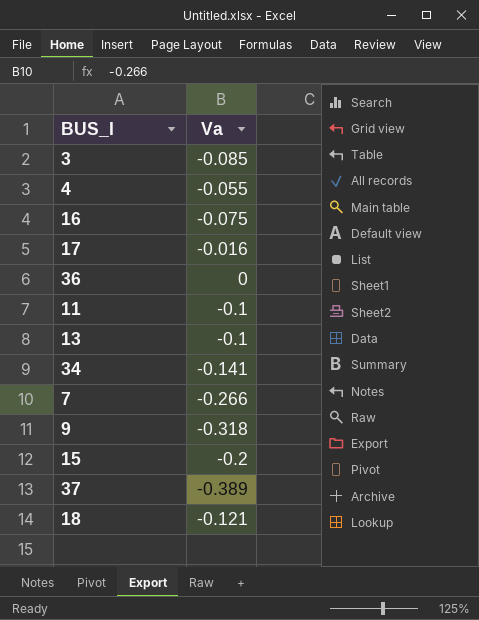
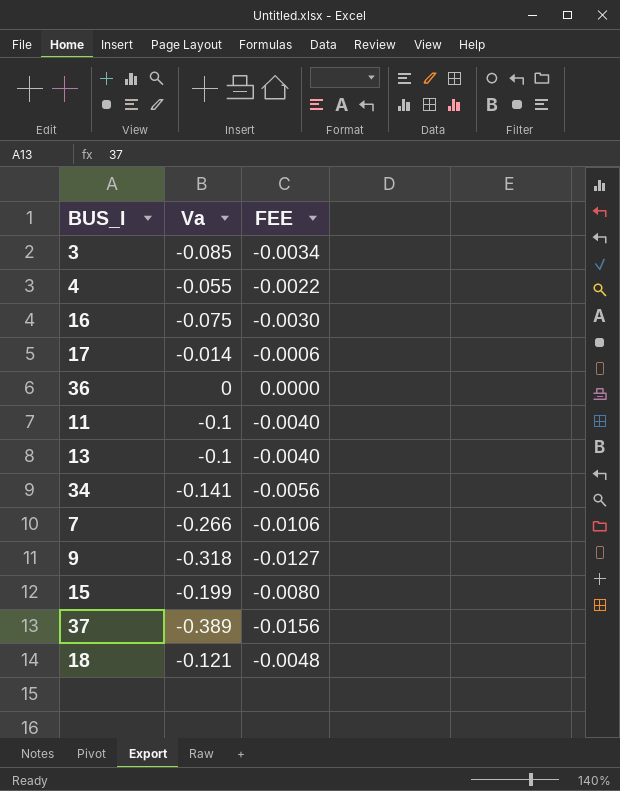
column FEE | formula: none -> [Va] * 0.04
17 | Va: -0.016 -> -0.014
15 | Va: -0.2 -> -0.199

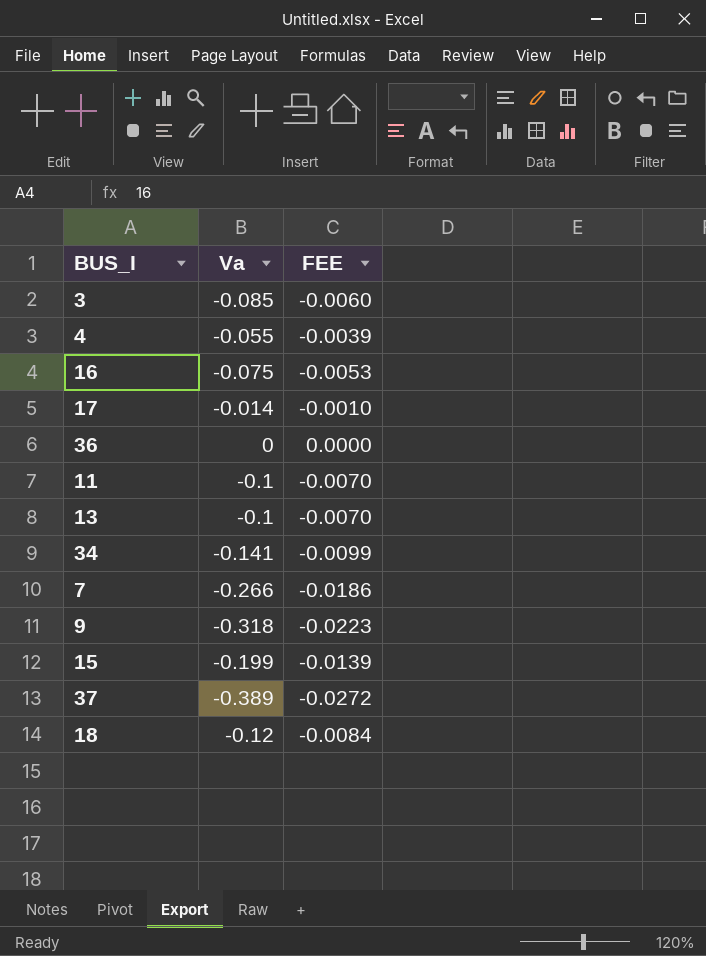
column FEE | formula: [Va] * 0.04 -> [Va] * 0.07
18 | Va: -0.121 -> -0.12

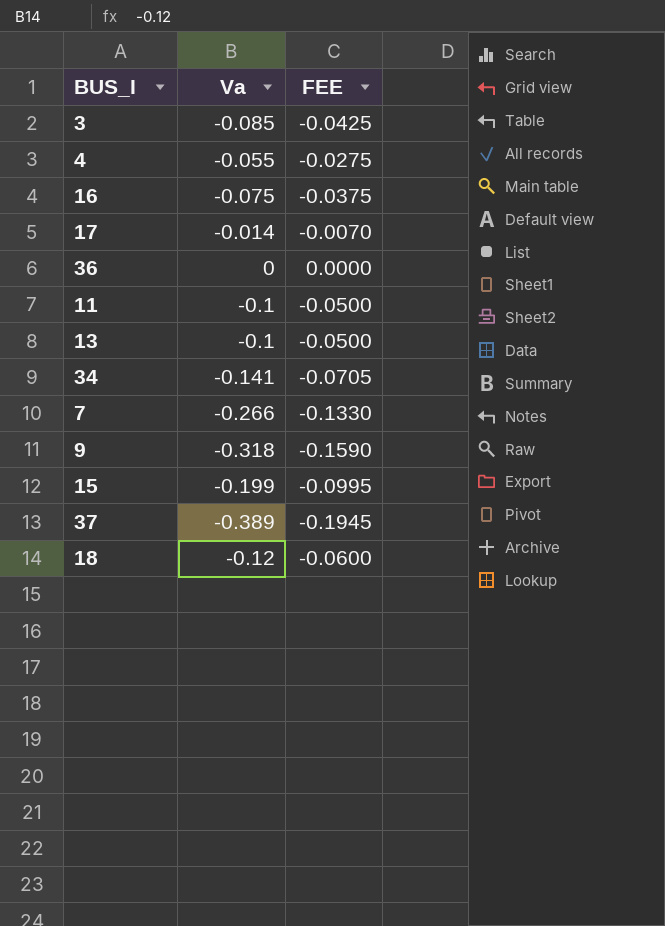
column FEE | formula: [Va] * 0.07 -> [Va] * 0.5

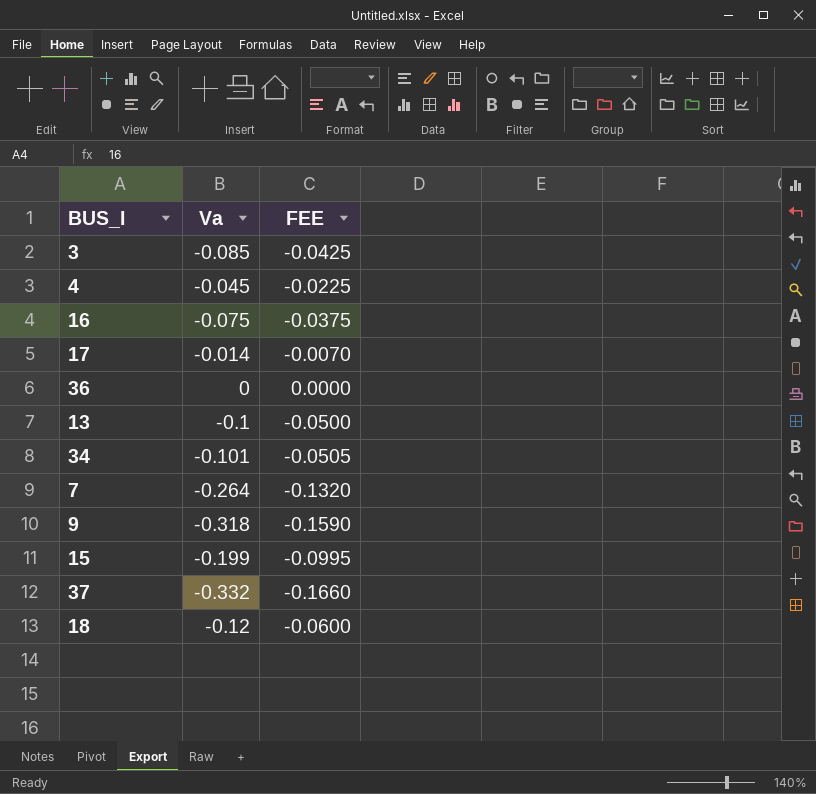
row 11: -0.1 | -0.0500 -> none
4 | Va: -0.055 -> -0.045
4 | FEE: -0.0275 -> -0.0225
34 | Va: -0.141 -> -0.101
34 | FEE: -0.0705 -> -0.0505
7 | Va: -0.266 -> -0.264
7 | FEE: -0.1330 -> -0.1320
37 | Va: -0.389 -> -0.332
37 | FEE: -0.1945 -> -0.1660

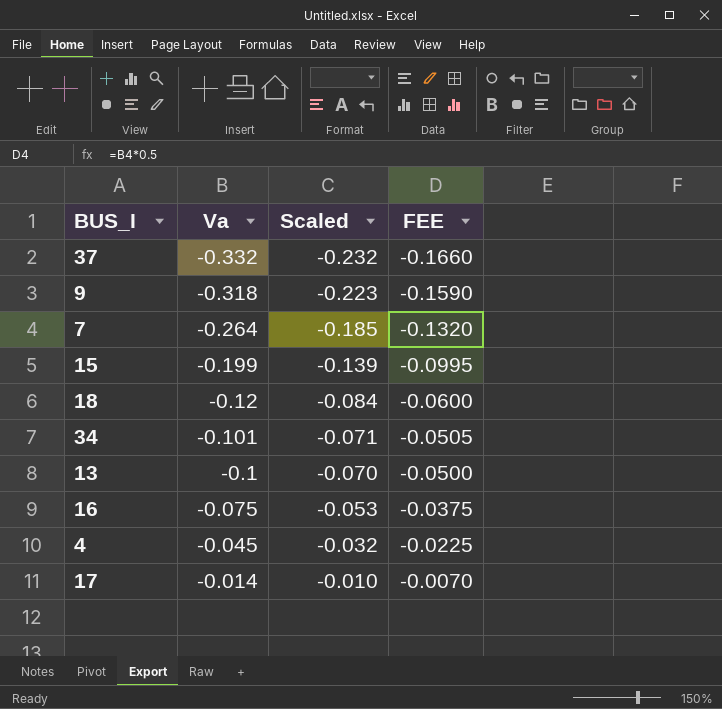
row order: none -> Va ascending
column Scaled | formula: none -> [Va] * 0.7
row 3: -0.085 | -0.0425 -> none
row 36: 0 | 0.0000 -> none

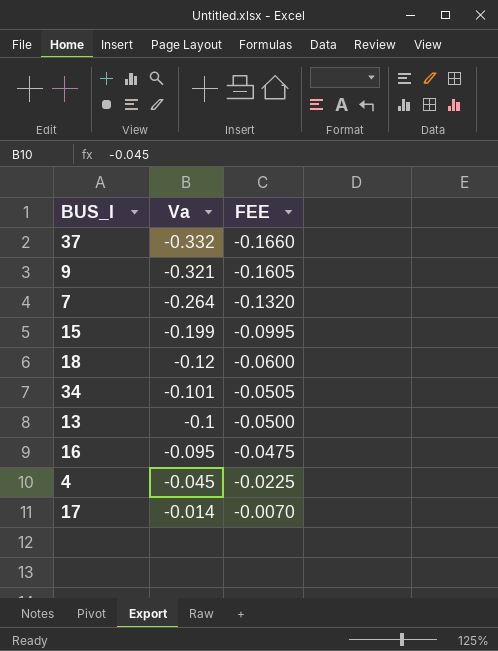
column Scaled | formula: [Va] * 0.7 -> none
9 | Va: -0.318 -> -0.321
9 | FEE: -0.1590 -> -0.1605
16 | Va: -0.075 -> -0.095
16 | FEE: -0.0375 -> -0.0475

